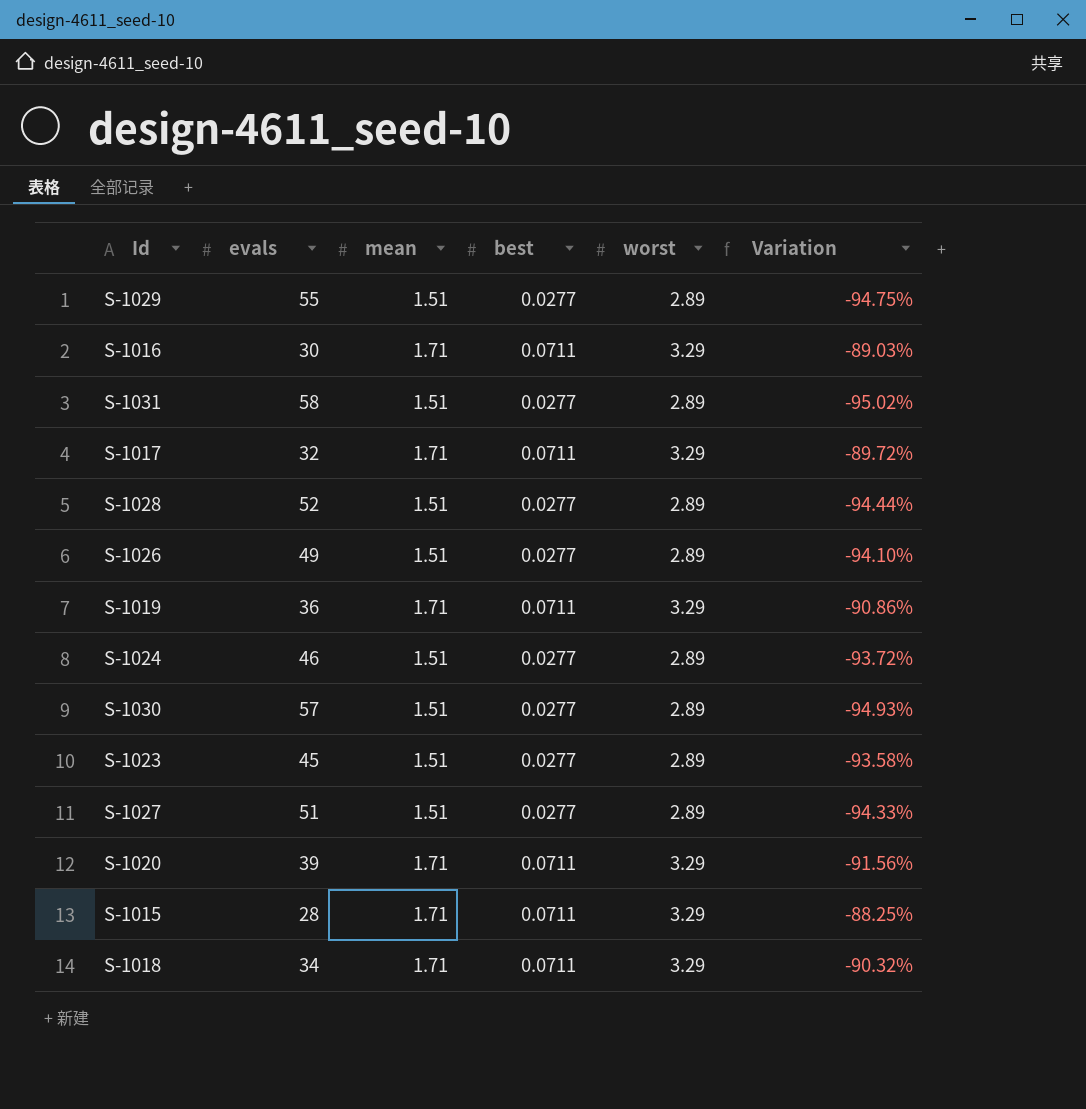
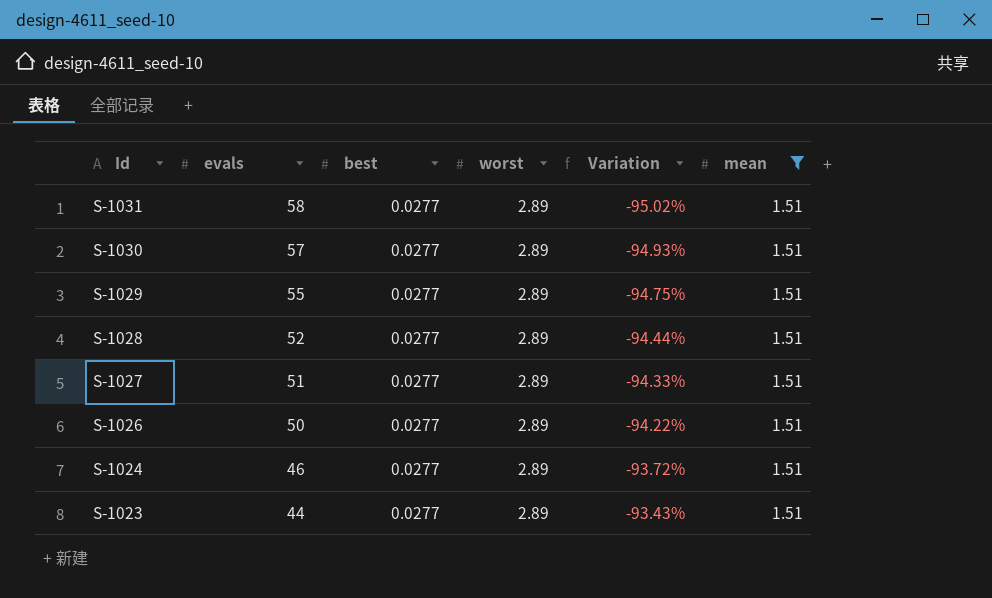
filter: none -> mean = 1.51
row order: none -> Id descending
column mean | position: 3 -> 6
S-1026 | evals: 49 -> 50
S-1026 | Variation: -94.10% -> -94.22%
S-1023 | evals: 45 -> 44
S-1023 | Variation: -93.58% -> -93.43%

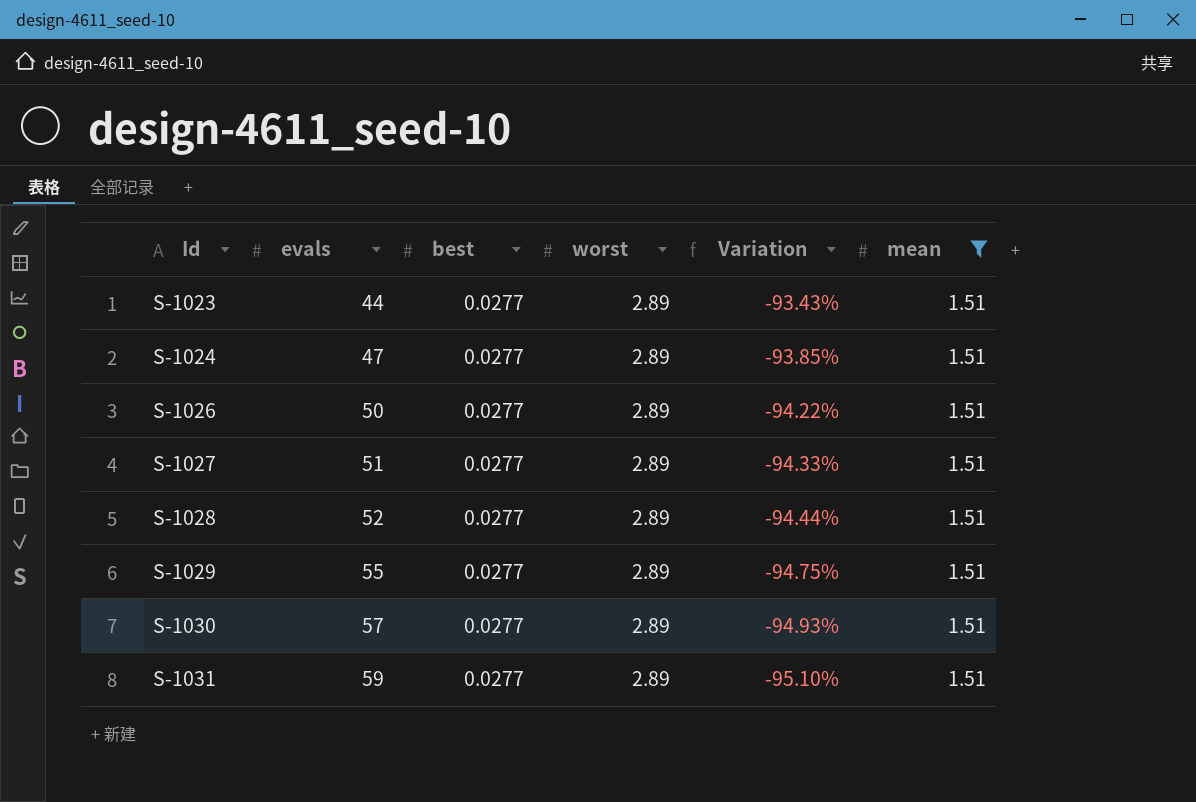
row order: Id descending -> Id ascending
S-1024 | evals: 46 -> 47
S-1024 | Variation: -93.72% -> -93.85%
S-1031 | evals: 58 -> 59
S-1031 | Variation: -95.02% -> -95.10%

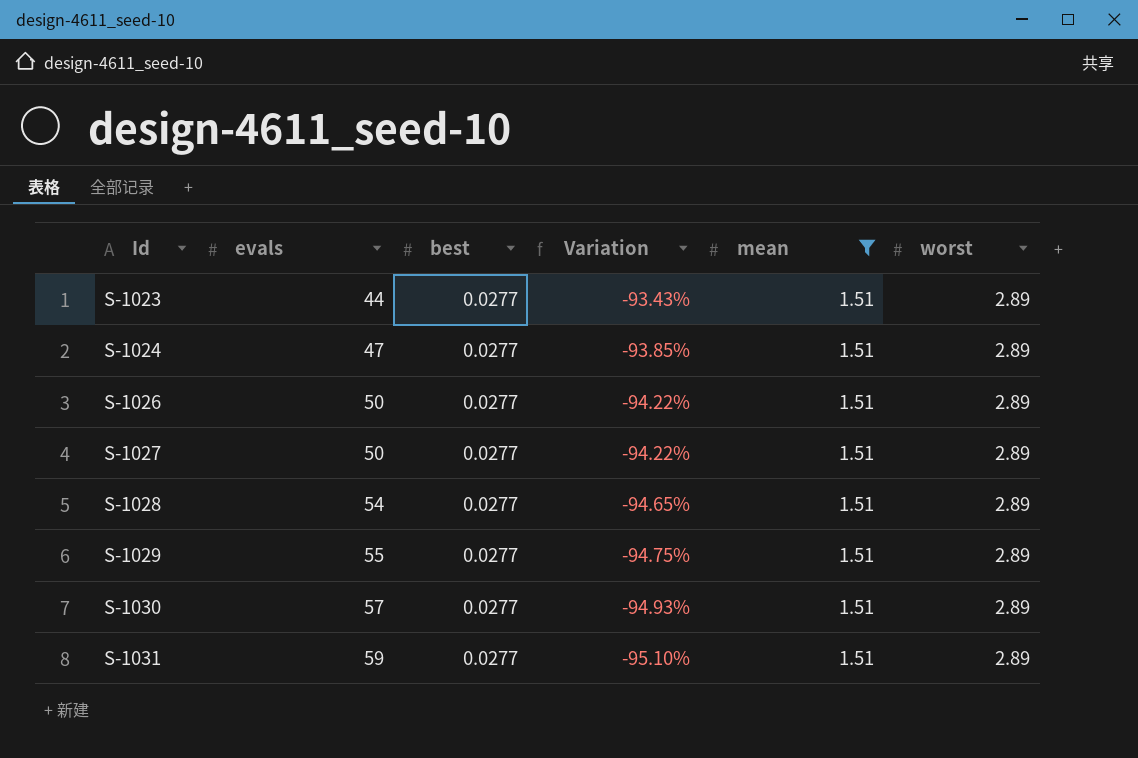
column worst | position: 4 -> 6
S-1027 | evals: 51 -> 50
S-1027 | Variation: -94.33% -> -94.22%
S-1028 | evals: 52 -> 54
S-1028 | Variation: -94.44% -> -94.65%

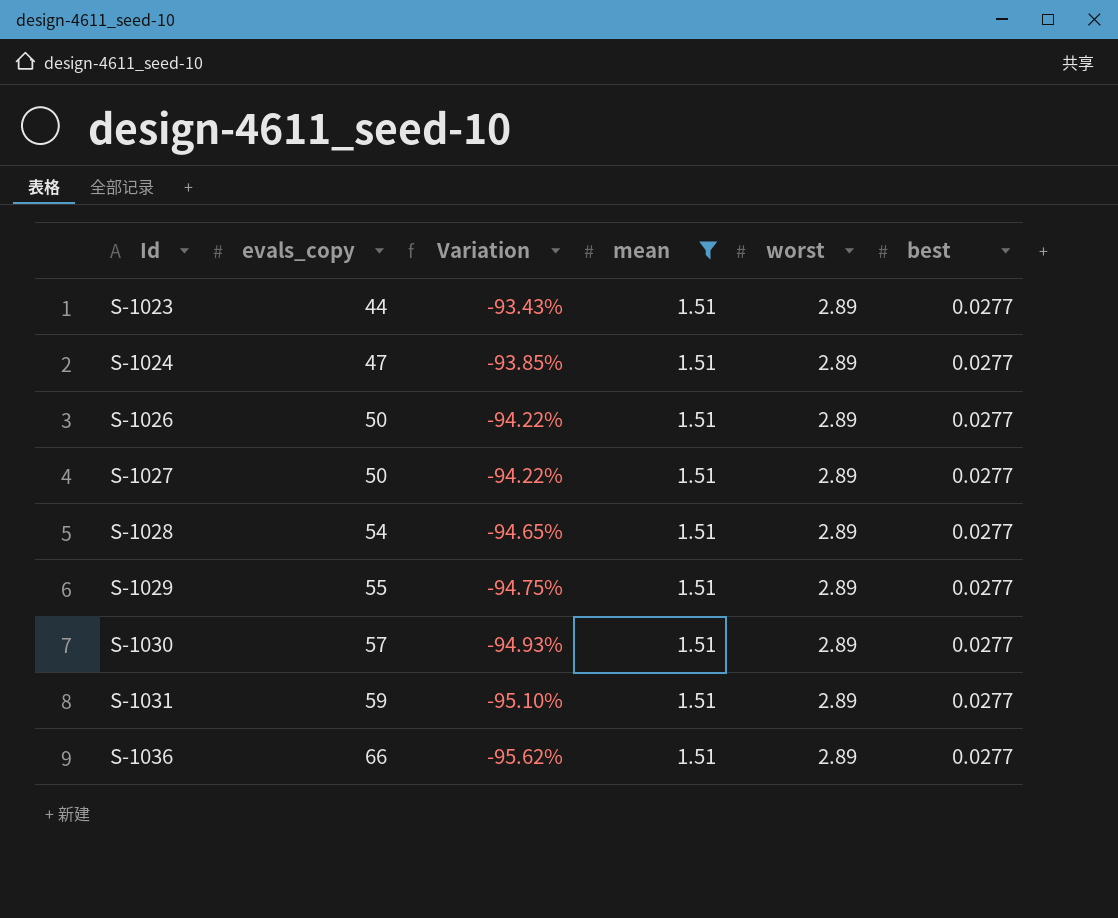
column name: evals -> evals_copy
column best | position: 3 -> 6
row S-1036: none -> 66 | -95.62% | 1.51 | 2.89 | 0.0277

